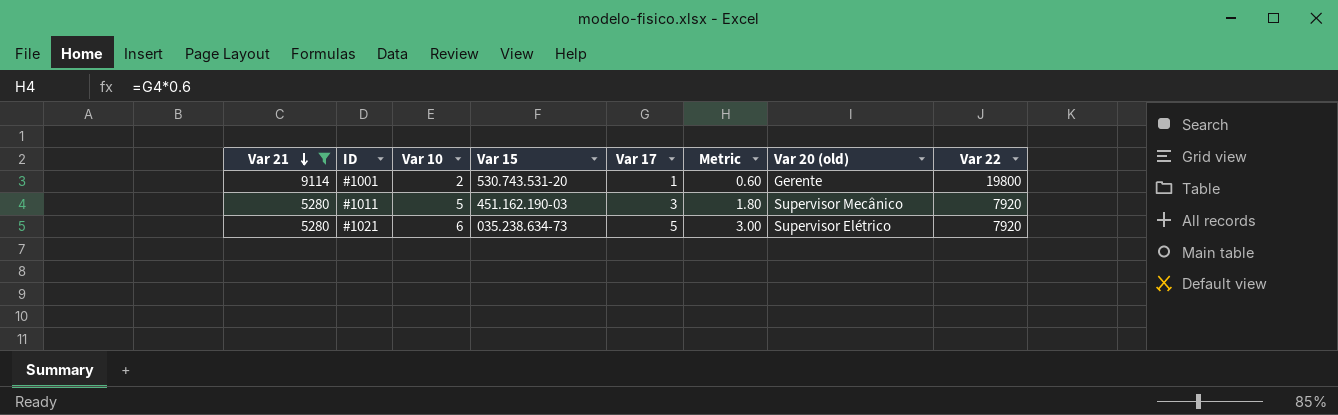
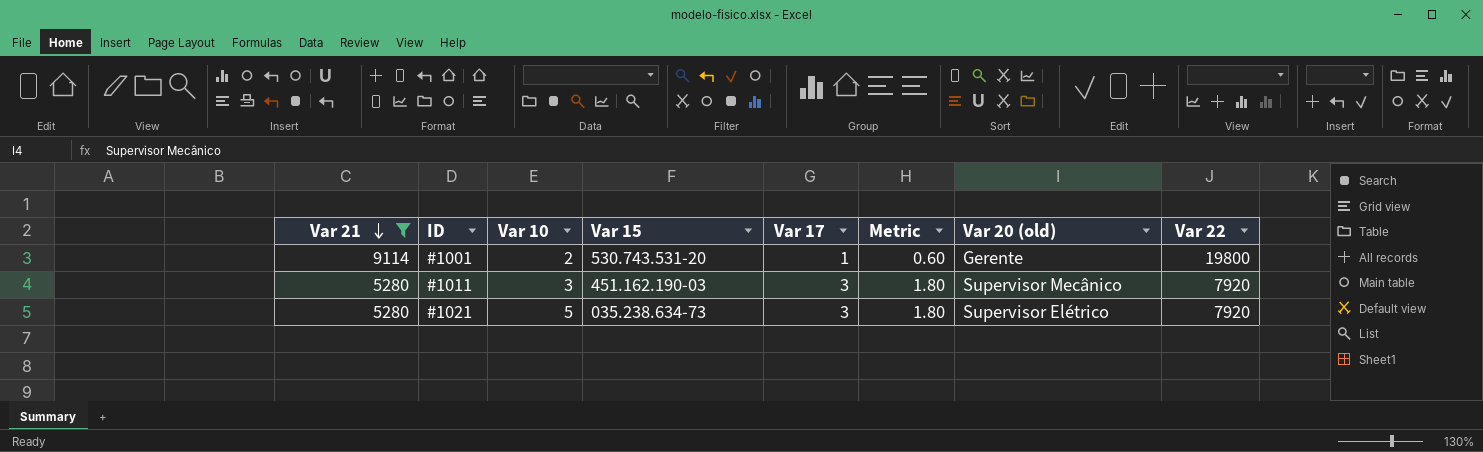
#1011 | Var 10: 5 -> 3
#1021 | Var 10: 6 -> 5
#1021 | Var 17: 5 -> 3
#1021 | Metric: 3.00 -> 1.80

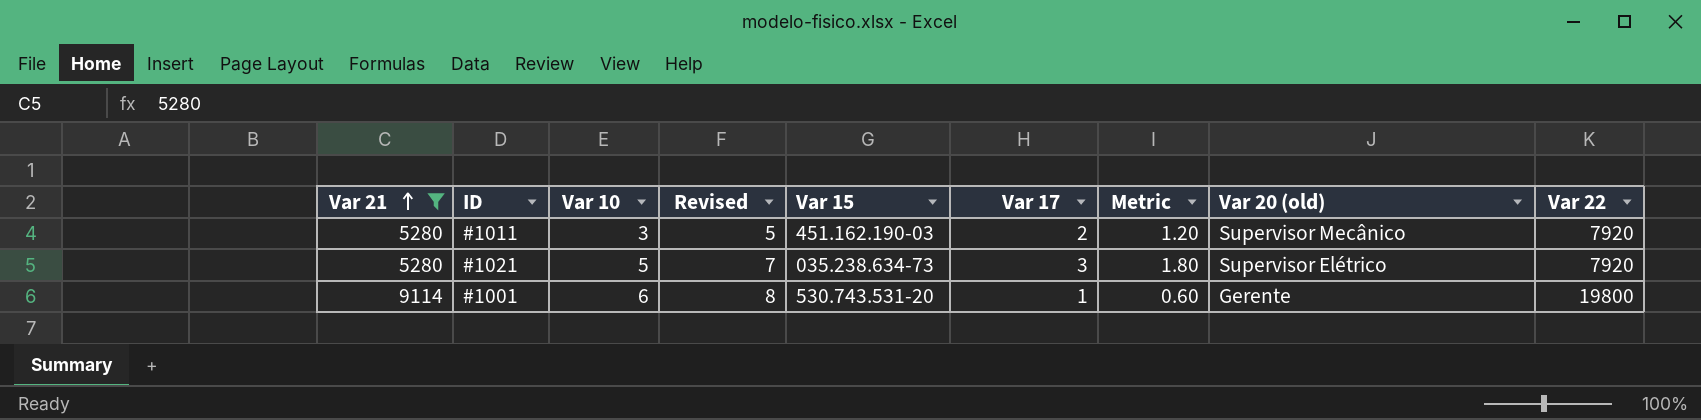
row order: Var 21 descending -> Var 21 ascending
column Revised | formula: none -> [Var 10] + 2
#1011 | Var 17: 3 -> 2
#1011 | Metric: 1.80 -> 1.20
#1001 | Var 10: 2 -> 6

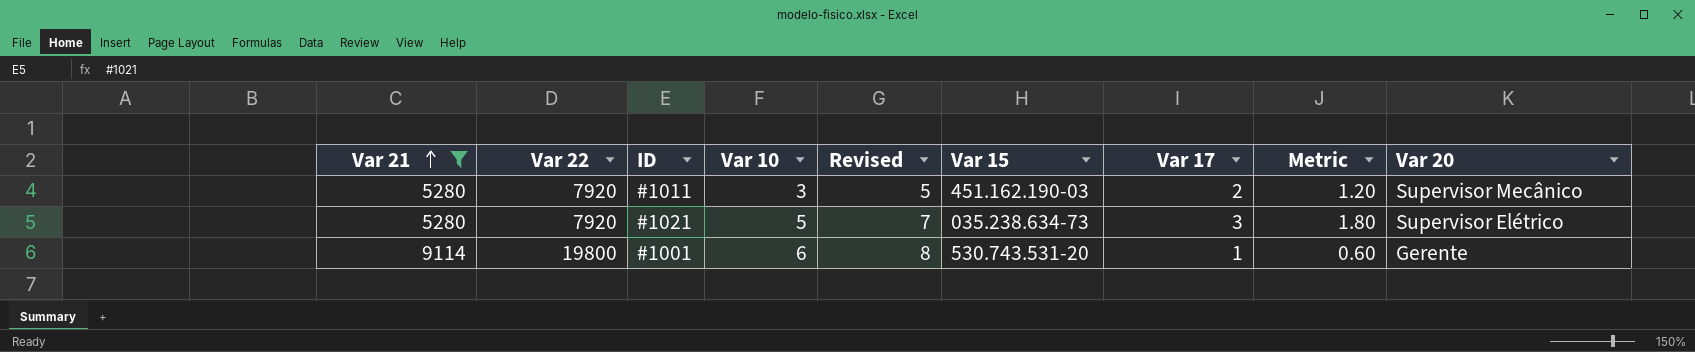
column Var 22 | position: 9 -> 2
column name: Var 20 (old) -> Var 20

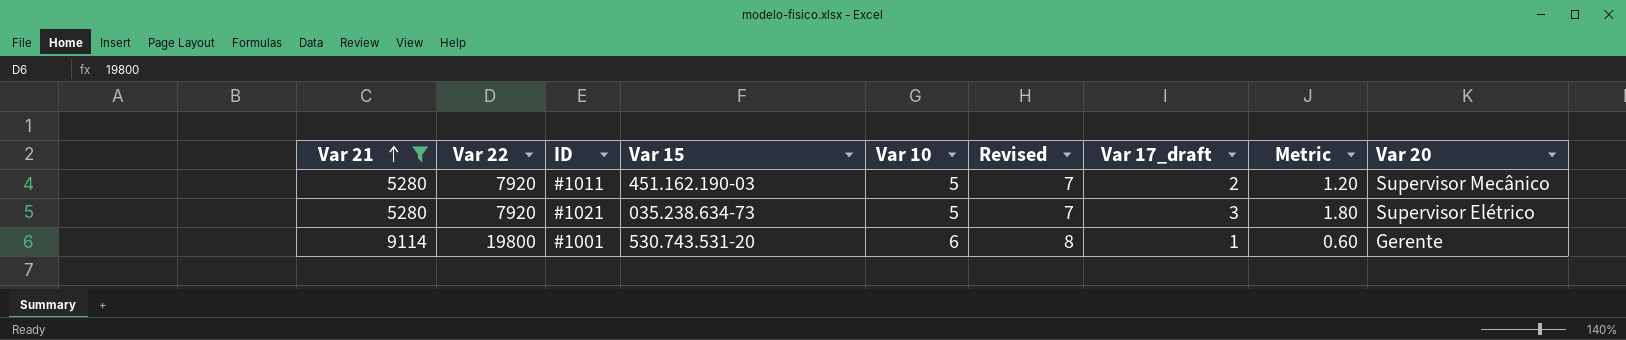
column Var 15 | position: 6 -> 4
column name: Var 17 -> Var 17_draft
#1011 | Var 10: 3 -> 5
#1011 | Revised: 5 -> 7

